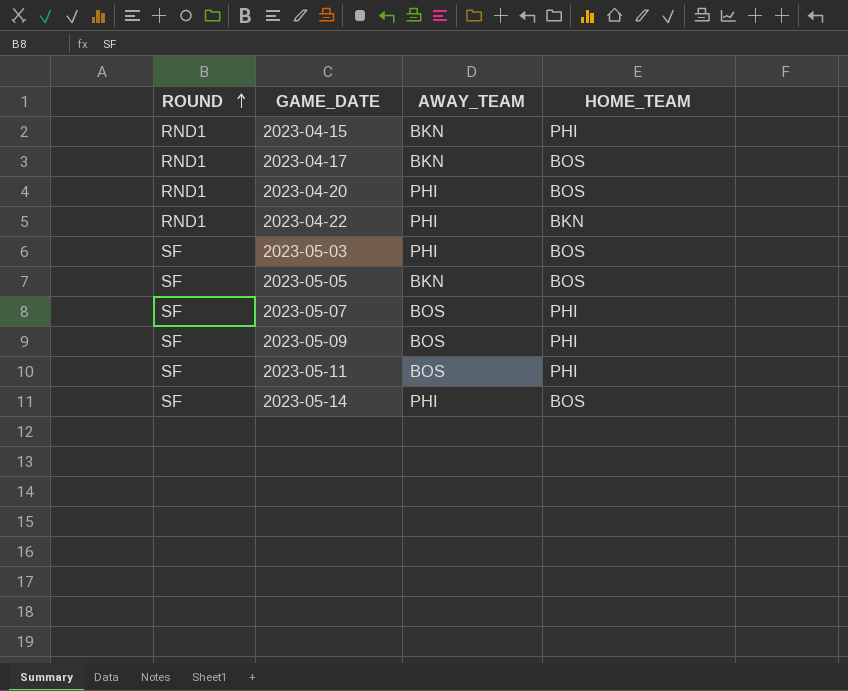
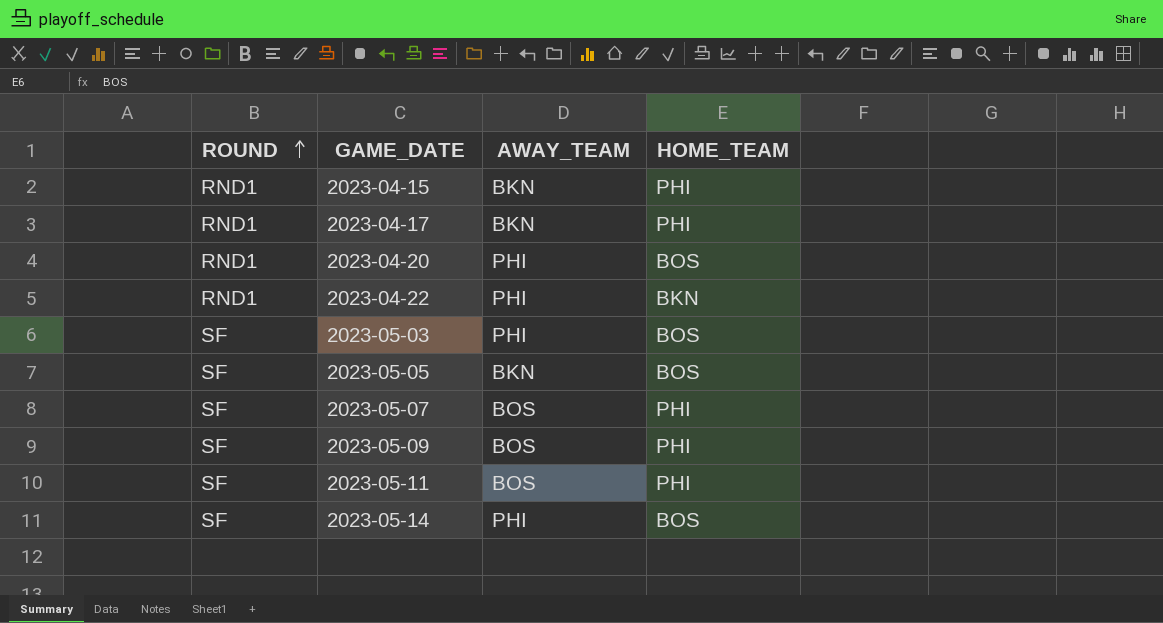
2023-04-17 | HOME_TEAM: BOS -> PHI

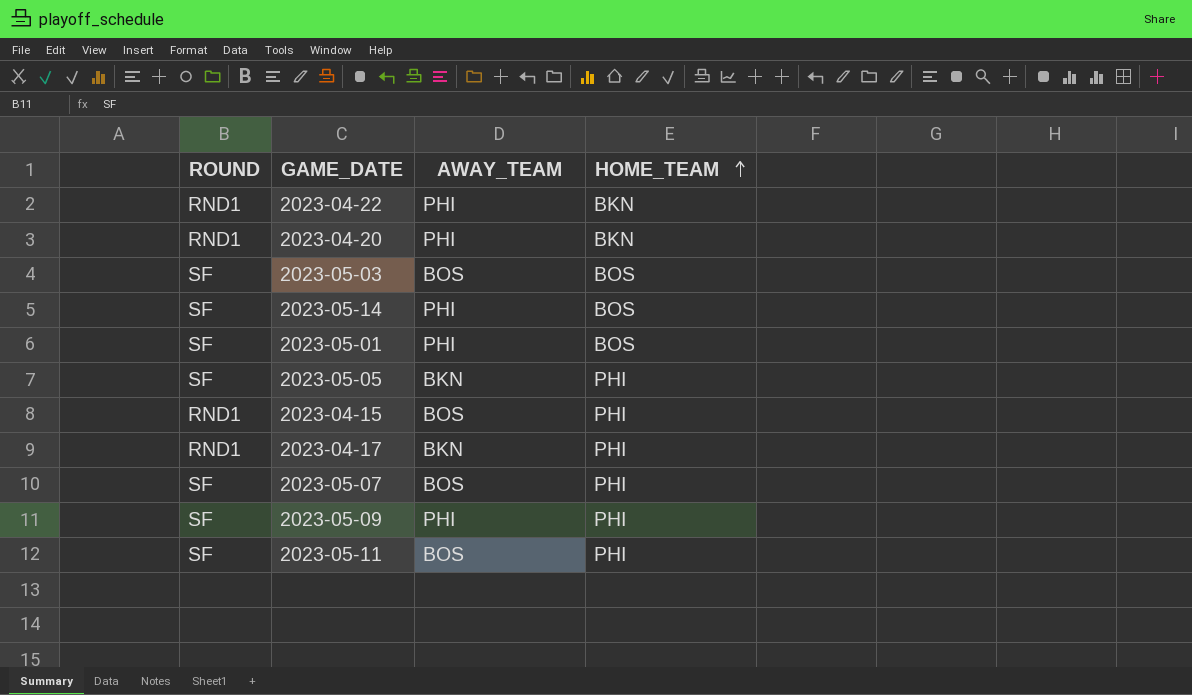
row order: ROUND ascending -> HOME_TEAM ascending
2023-04-20 | HOME_TEAM: BOS -> BKN
2023-05-03 | AWAY_TEAM: PHI -> BOS
row 2023-05-01: none -> SF | PHI | BOS
2023-05-05 | HOME_TEAM: BOS -> PHI
2023-04-15 | AWAY_TEAM: BKN -> BOS
2023-05-09 | AWAY_TEAM: BOS -> PHI

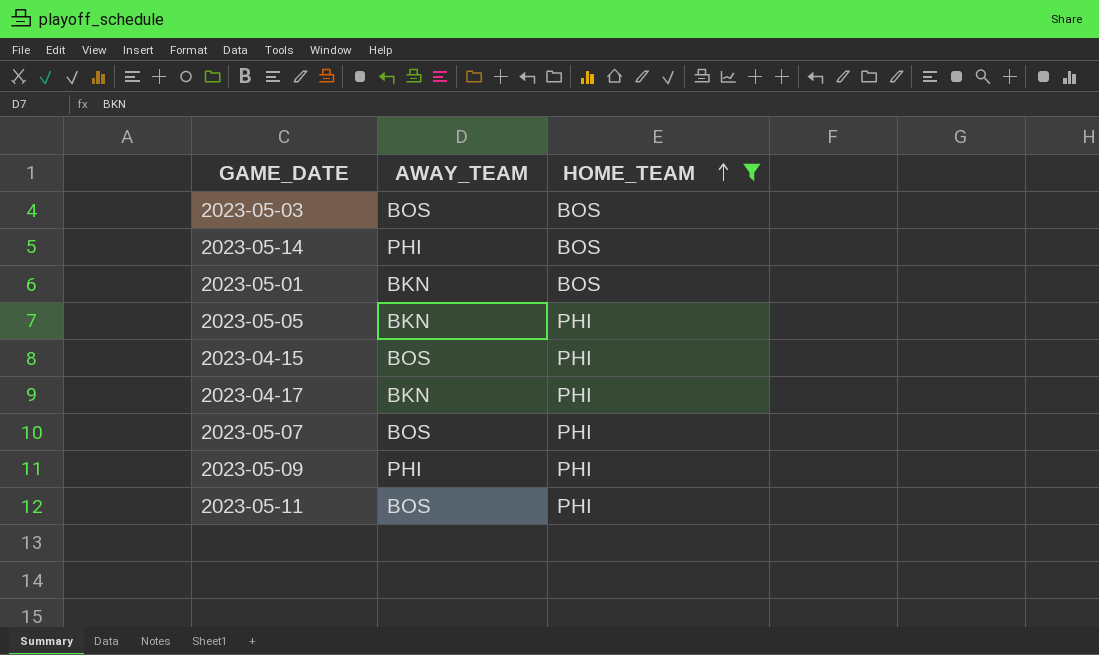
filter: none -> HOME_TEAM != BKN
column ROUND | position: 1 -> none
2023-05-01 | AWAY_TEAM: PHI -> BKN

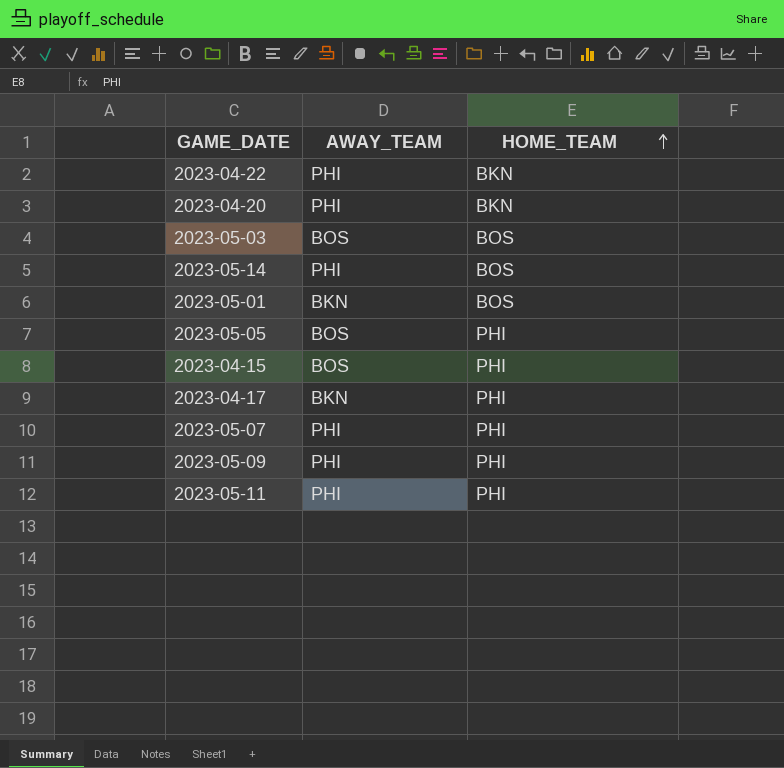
filter: HOME_TEAM != BKN -> none
2023-05-05 | AWAY_TEAM: BKN -> BOS
2023-05-07 | AWAY_TEAM: BOS -> PHI
2023-05-11 | AWAY_TEAM: BOS -> PHI

